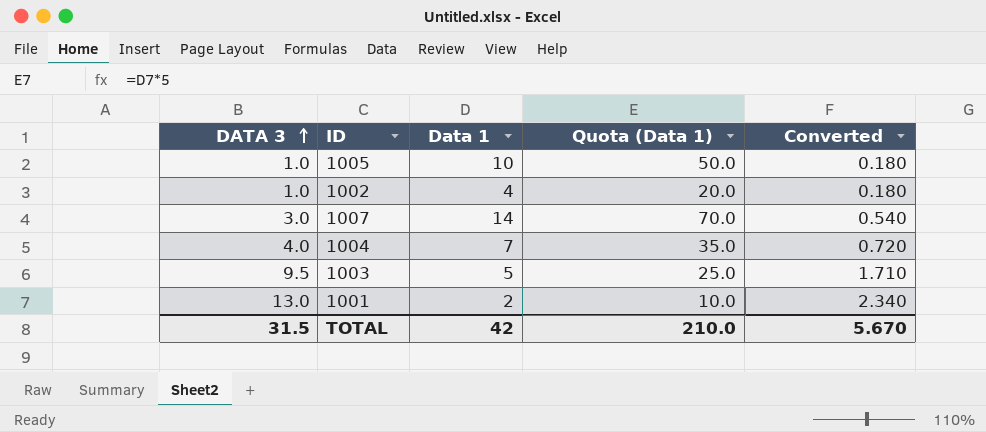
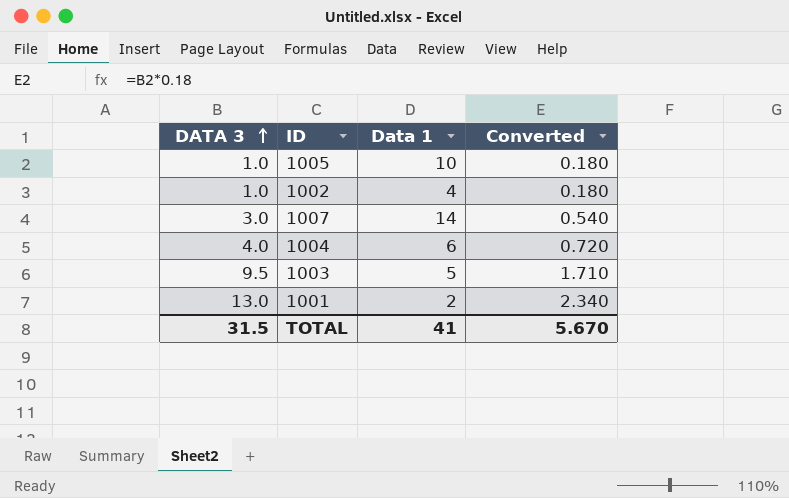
column Quota (Data 1) | formula: [Data 1] * 5 -> none
1004 | Data 1: 7 -> 6
TOTAL | Data 1: 42 -> 41

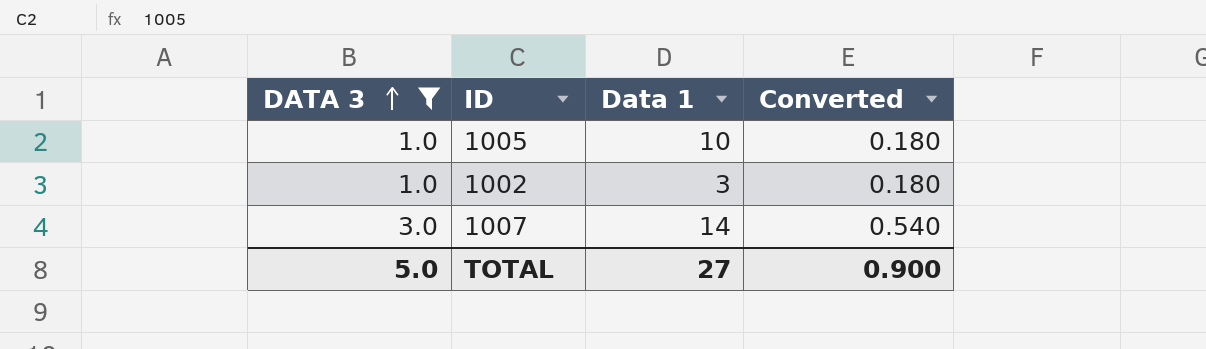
filter: none -> DATA 3 <= 3.0
1002 | Data 1: 4 -> 3
TOTAL | DATA 3: 31.5 -> 5.0
TOTAL | Data 1: 41 -> 27
TOTAL | Converted: 5.670 -> 0.900

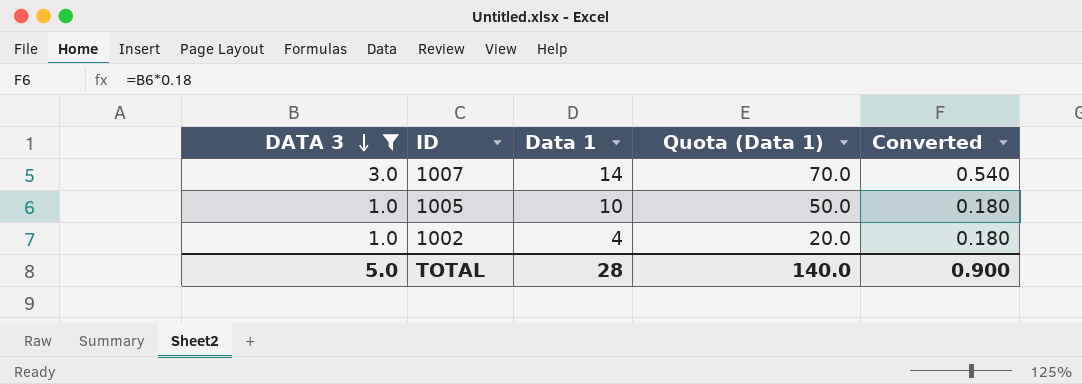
row order: DATA 3 ascending -> DATA 3 descending
column Quota (Data 1) | formula: none -> [Data 1] * 5
1002 | Data 1: 3 -> 4
TOTAL | Data 1: 27 -> 28

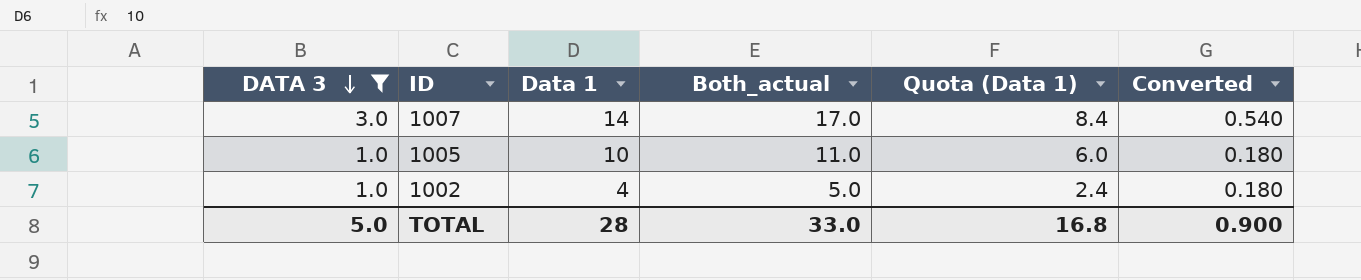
column Both_actual | formula: none -> [DATA 3] + [Data 1]
column Quota (Data 1) | formula: [Data 1] * 5 -> [Data 1] * 0.6
TOTAL | Quota (Data 1): 140.0 -> 16.8

